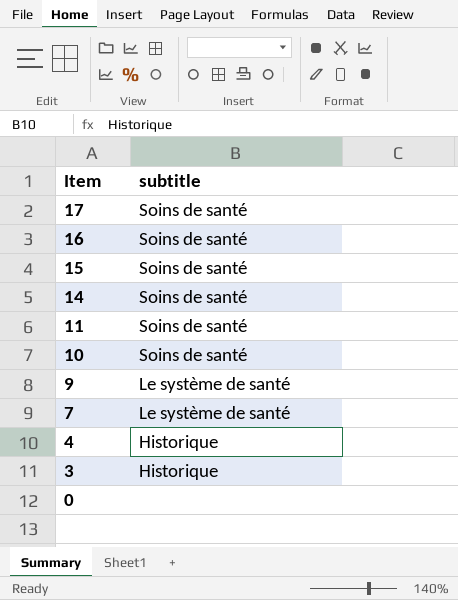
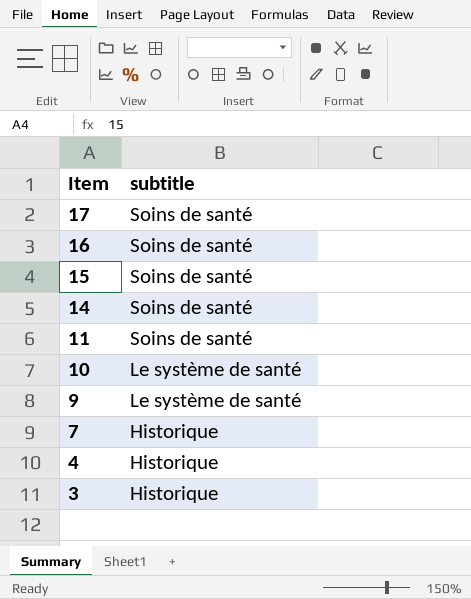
row 0: none -> none
10 | subtitle: Soins de santé -> Le système de santé
7 | subtitle: Le système de santé -> Historique

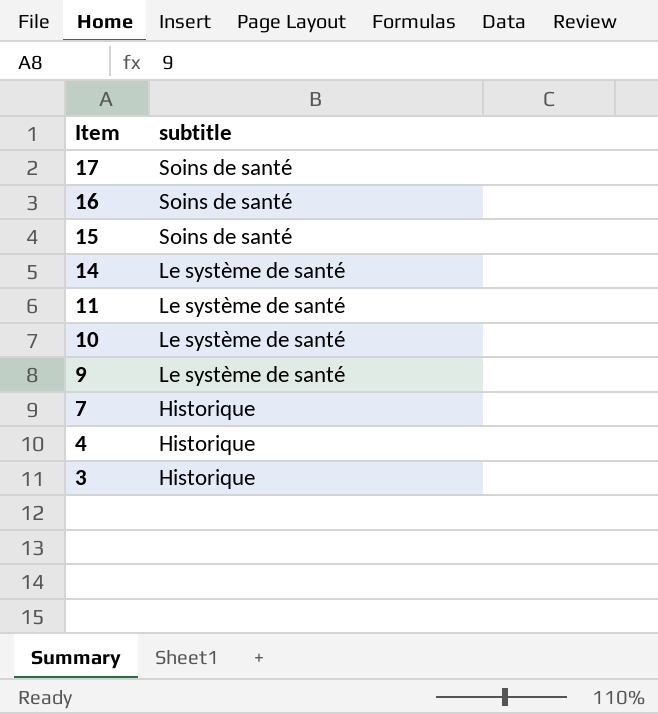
14 | subtitle: Soins de santé -> Le système de santé
11 | subtitle: Soins de santé -> Le système de santé

